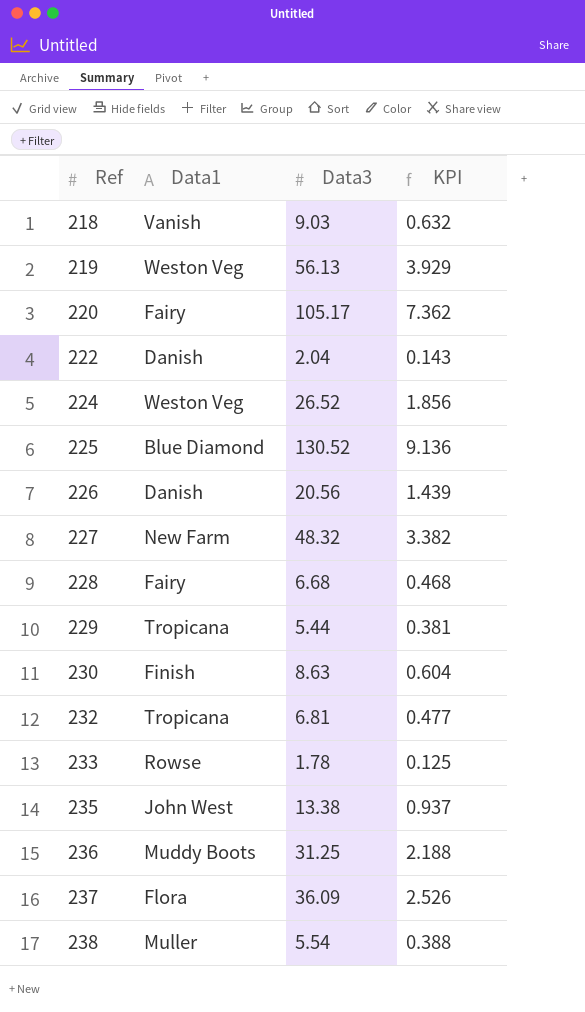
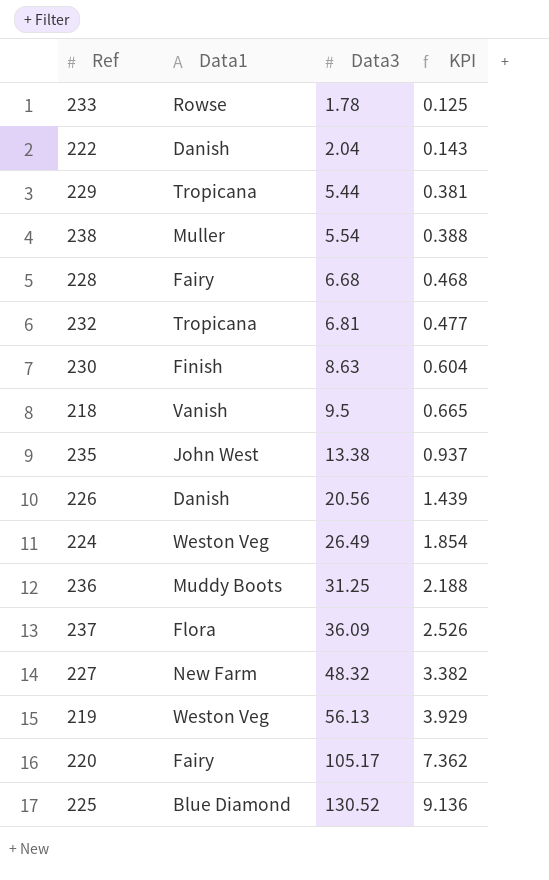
row order: Ref ascending -> Data3 ascending
218 | Data3: 9.03 -> 9.5
218 | KPI: 0.632 -> 0.665
224 | Data3: 26.52 -> 26.49
224 | KPI: 1.856 -> 1.854

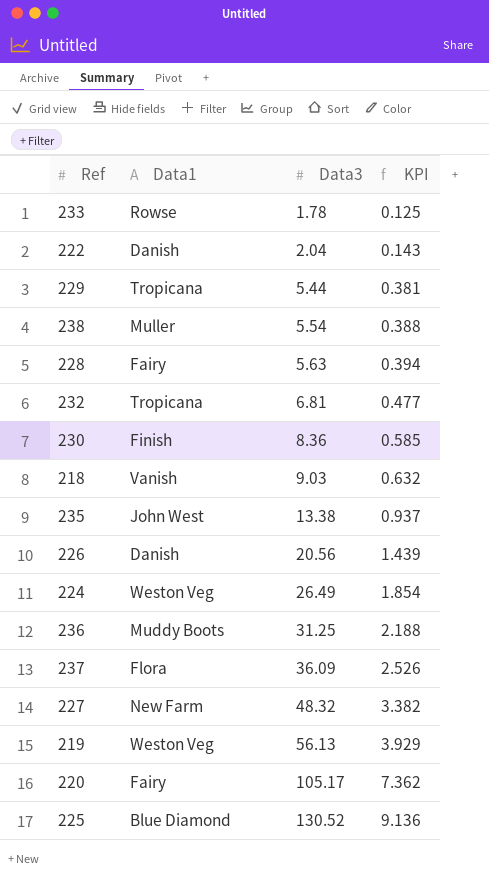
228 | Data3: 6.68 -> 5.63
228 | KPI: 0.468 -> 0.394
230 | Data3: 8.63 -> 8.36
230 | KPI: 0.604 -> 0.585
218 | Data3: 9.5 -> 9.03
218 | KPI: 0.665 -> 0.632

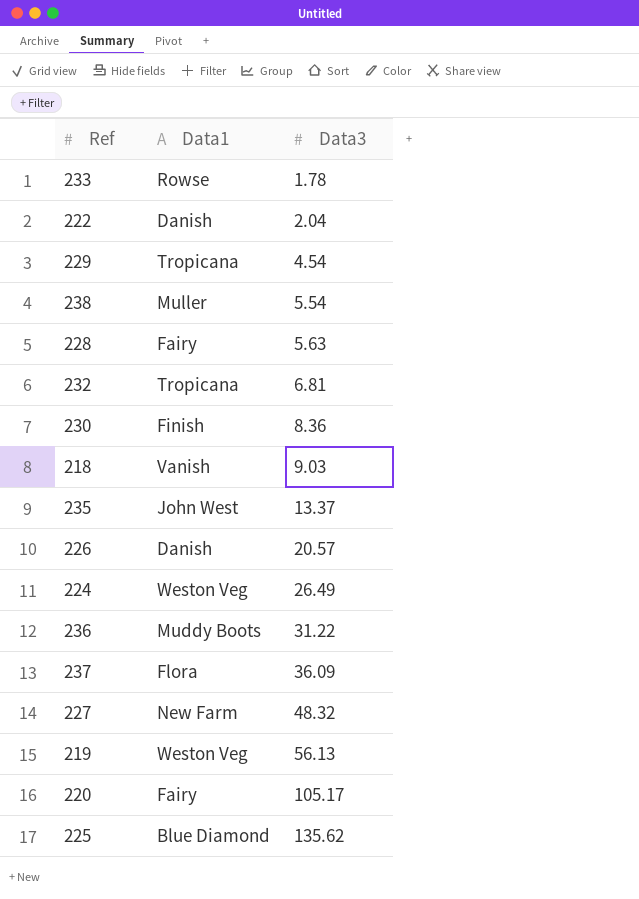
column KPI | formula: [Data3] * 0.07 -> none
229 | Data3: 5.44 -> 4.54
235 | Data3: 13.38 -> 13.37
226 | Data3: 20.56 -> 20.57
236 | Data3: 31.25 -> 31.22
225 | Data3: 130.52 -> 135.62

